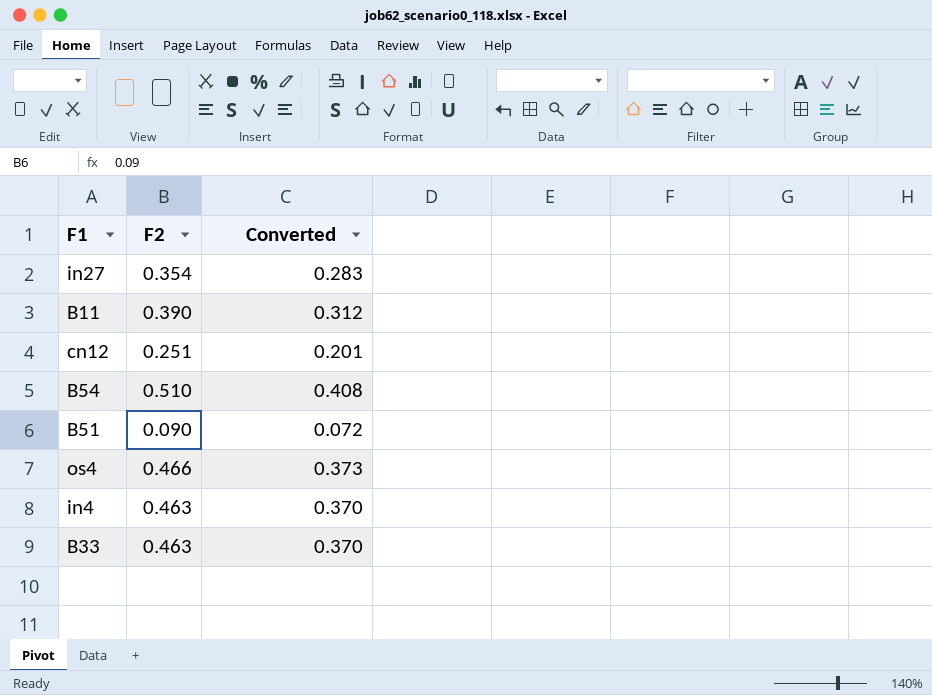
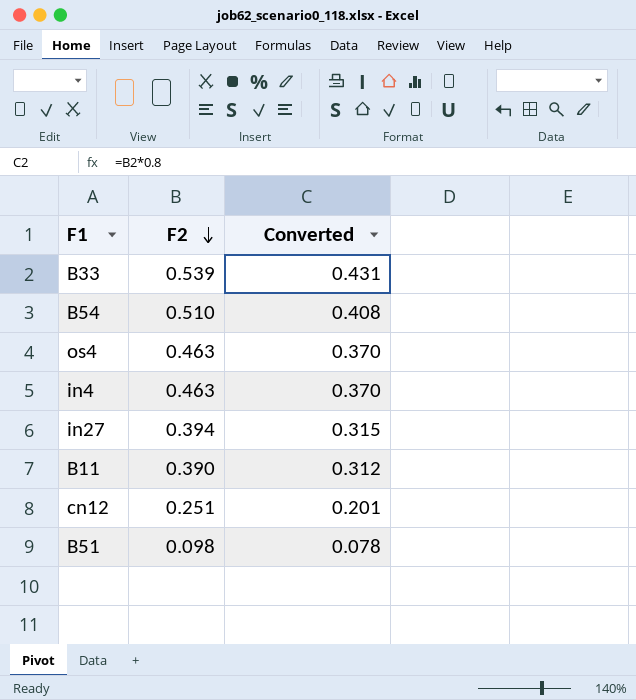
row order: none -> F2 descending
B33 | F2: 0.463 -> 0.539
B33 | Converted: 0.370 -> 0.431
os4 | F2: 0.466 -> 0.463
os4 | Converted: 0.373 -> 0.370
in27 | F2: 0.354 -> 0.394
in27 | Converted: 0.283 -> 0.315
B51 | F2: 0.090 -> 0.098
B51 | Converted: 0.072 -> 0.078

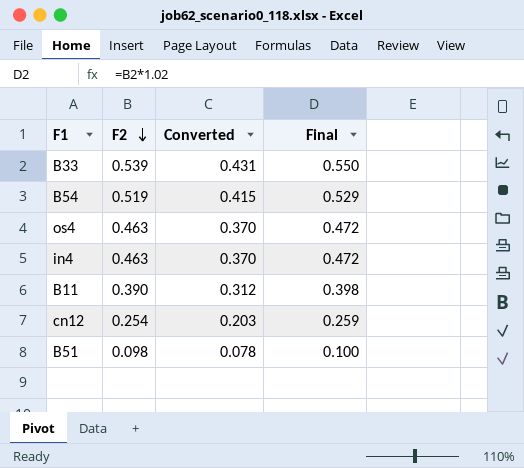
column Final | formula: none -> [F2] * 1.02
row in27: 0.394 | 0.315 -> none
B54 | F2: 0.510 -> 0.519
B54 | Converted: 0.408 -> 0.415
cn12 | F2: 0.251 -> 0.254
cn12 | Converted: 0.201 -> 0.203

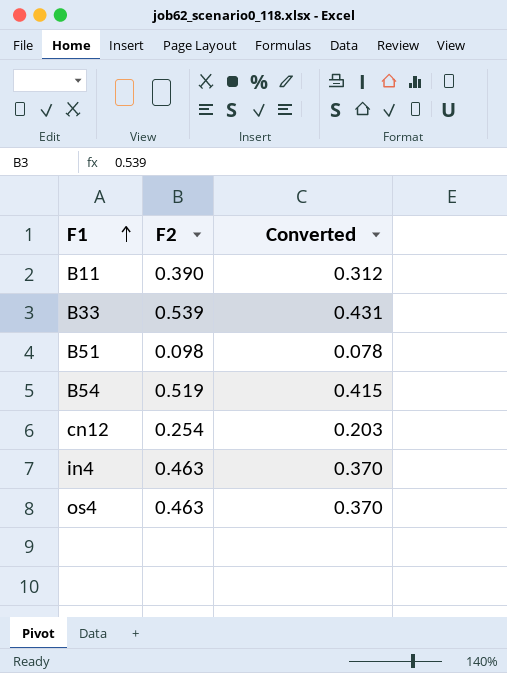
row order: F2 descending -> F1 ascending
column Final | formula: [F2] * 1.02 -> none

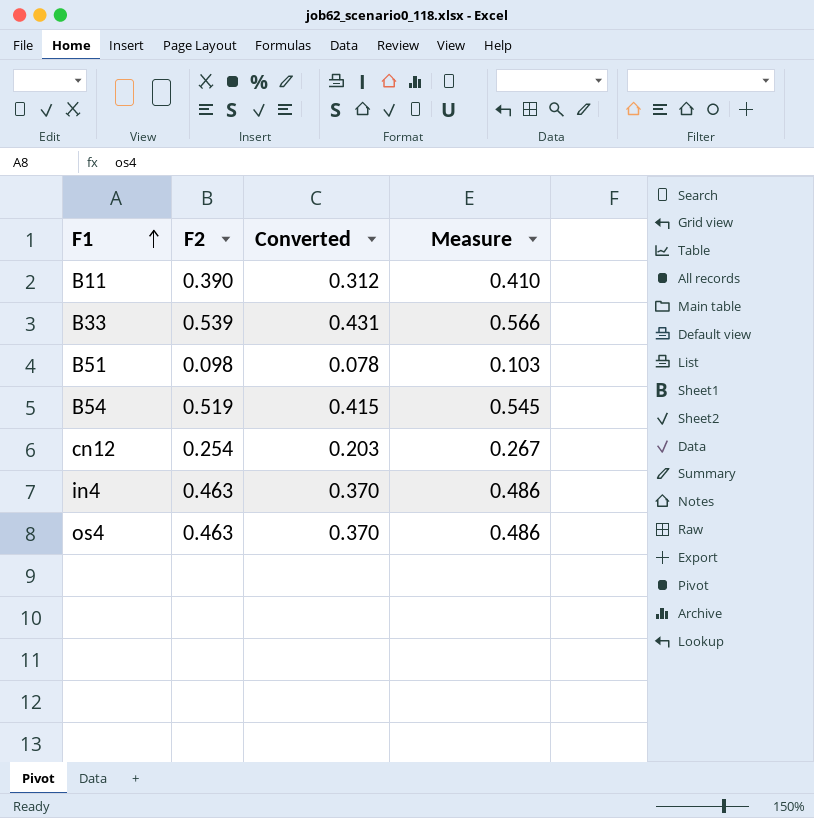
column Measure | formula: none -> [F2] * 1.05

